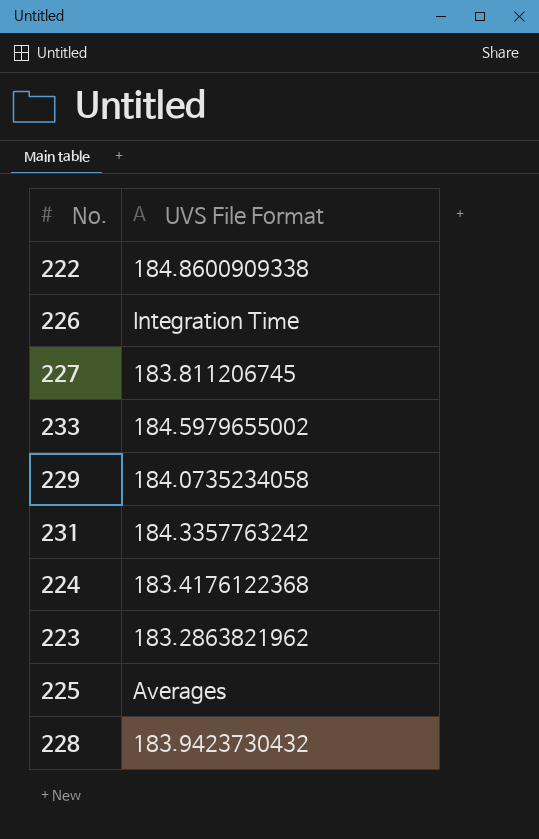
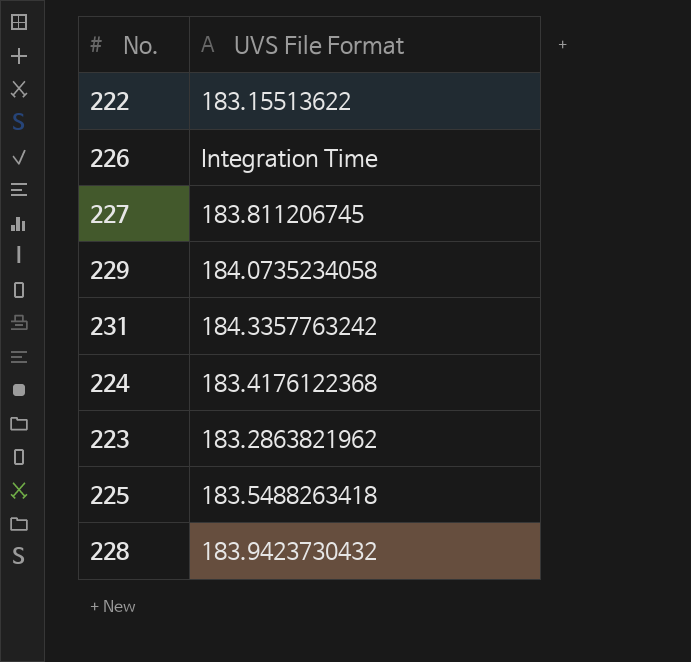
row 233: 184.5979655002 -> none
222 | UVS File Format: 184.8600909338 -> 183.15513622
225 | UVS File Format: Averages -> 183.5488263418

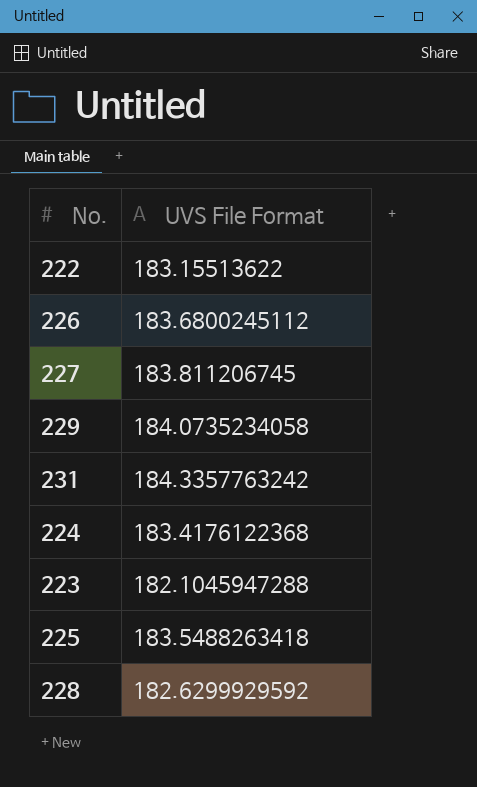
226 | UVS File Format: Integration Time -> 183.6800245112
223 | UVS File Format: 183.2863821962 -> 182.1045947288
228 | UVS File Format: 183.9423730432 -> 182.6299929592

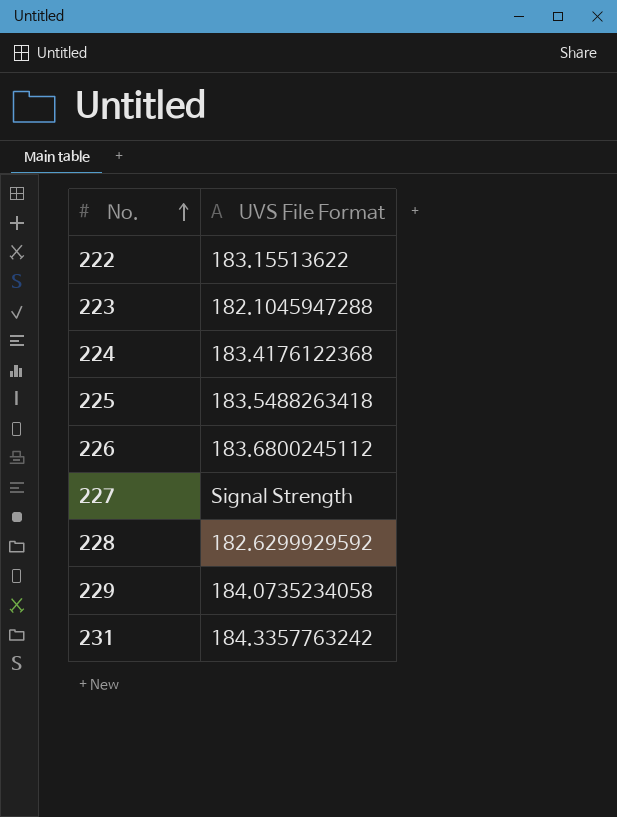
row order: none -> No. ascending
227 | UVS File Format: 183.811206745 -> Signal Strength

